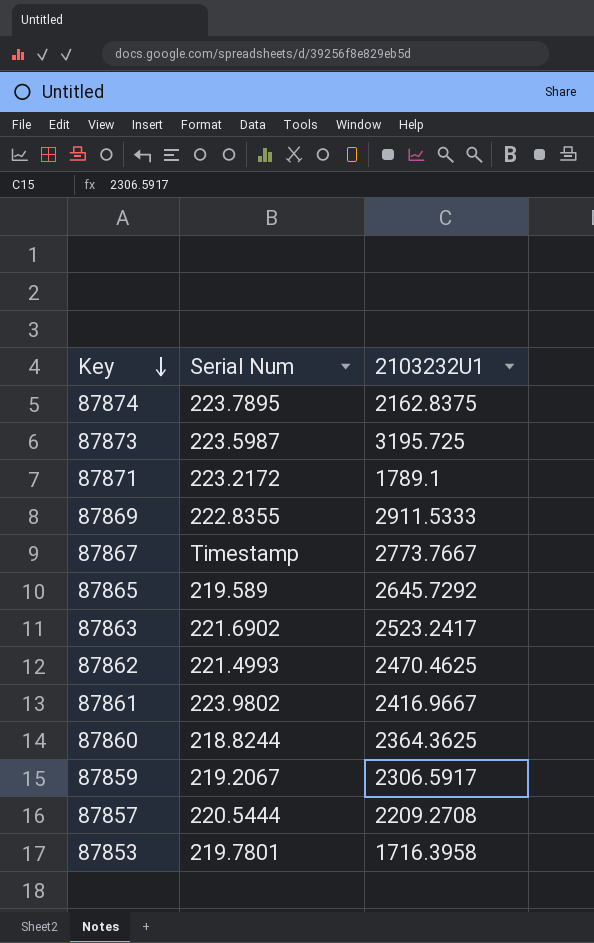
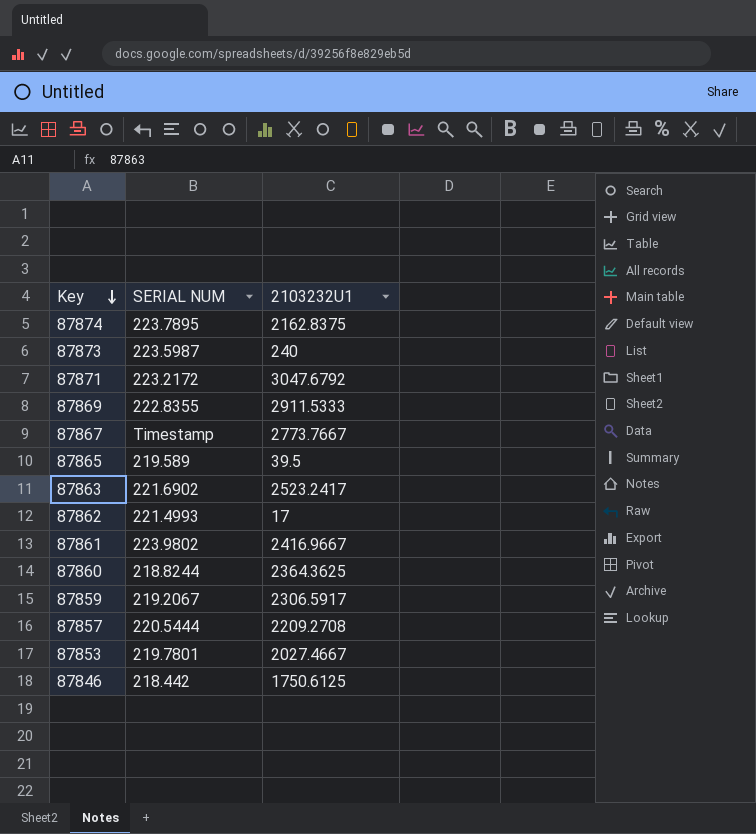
column name: Serial Num -> SERIAL NUM
87873 | 2103232U1: 3195.725 -> 240
87871 | 2103232U1: 1789.1 -> 3047.6792
87865 | 2103232U1: 2645.7292 -> 39.5
87862 | 2103232U1: 2470.4625 -> 17
87853 | 2103232U1: 1716.3958 -> 2027.4667
row 87846: none -> 218.442 | 1750.6125

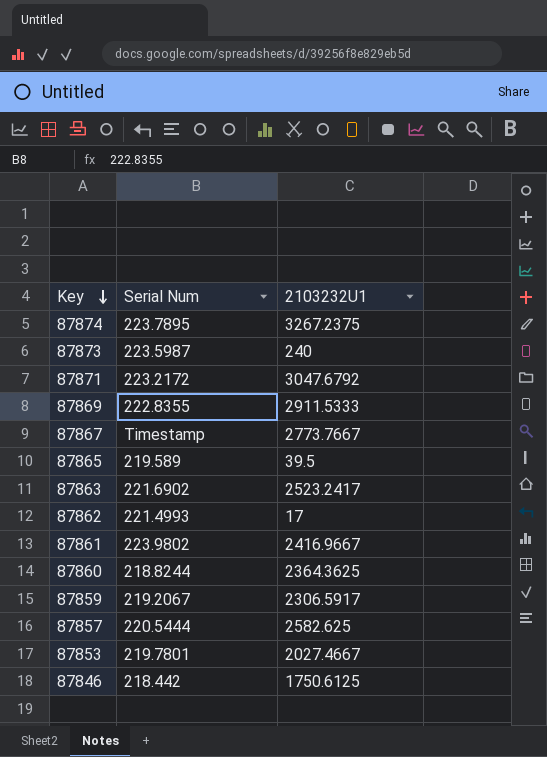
column name: SERIAL NUM -> Serial Num
87874 | 2103232U1: 2162.8375 -> 3267.2375
87857 | 2103232U1: 2209.2708 -> 2582.625

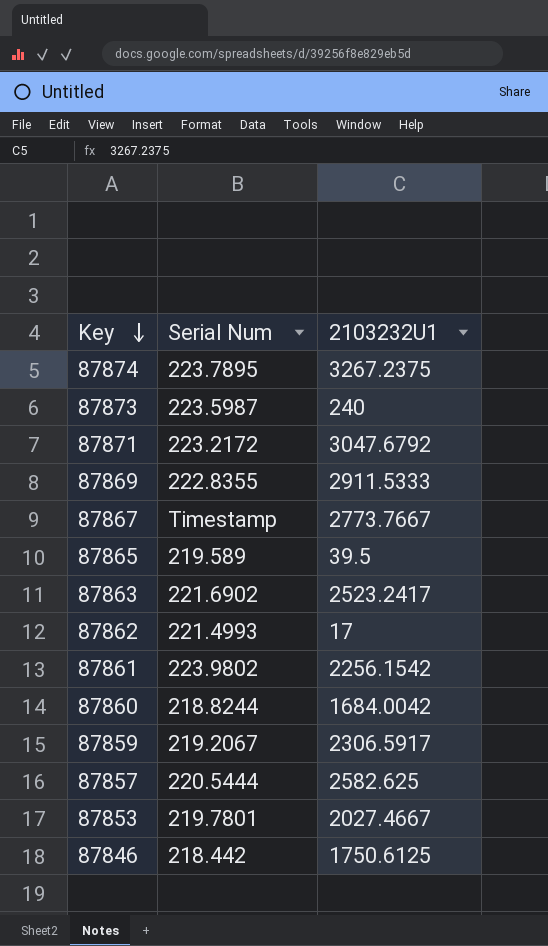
87861 | 2103232U1: 2416.9667 -> 2256.1542
87860 | 2103232U1: 2364.3625 -> 1684.0042

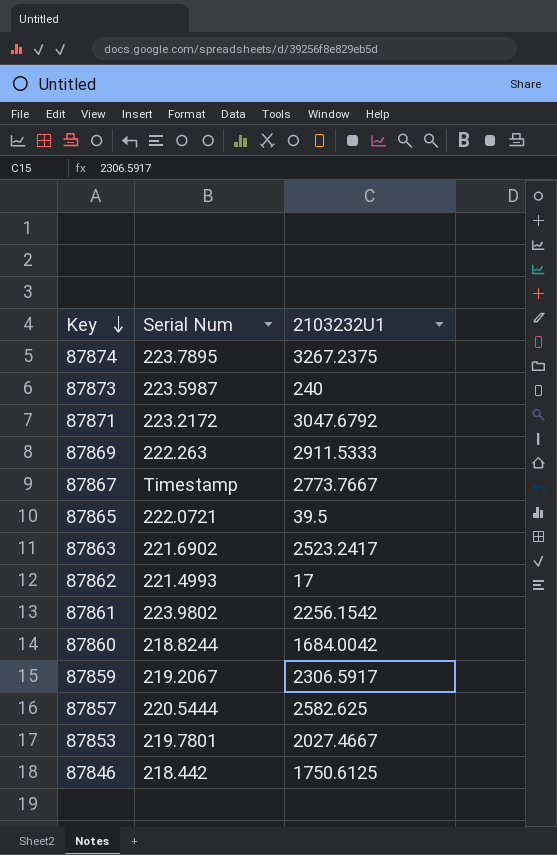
87869 | Serial Num: 222.8355 -> 222.263
87865 | Serial Num: 219.589 -> 222.0721

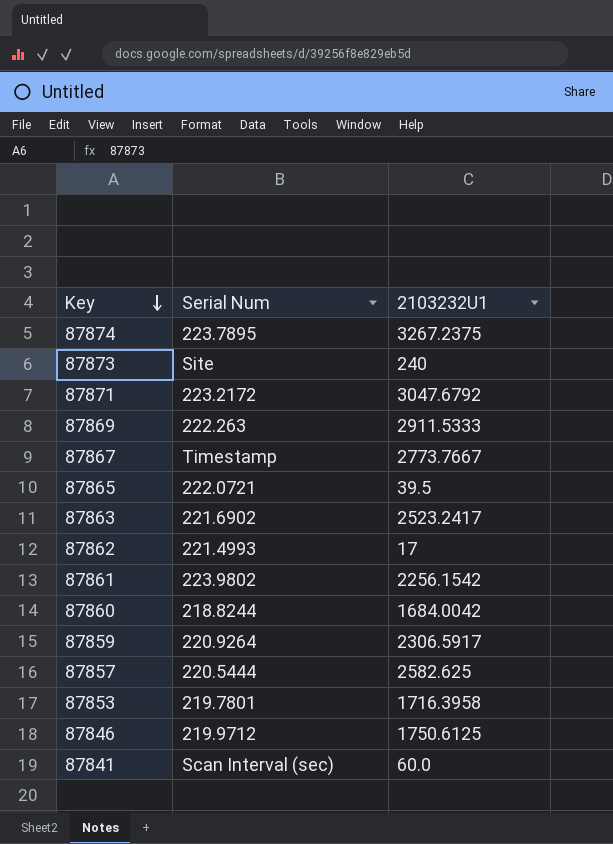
87873 | Serial Num: 223.5987 -> Site
87859 | Serial Num: 219.2067 -> 220.9264
87853 | 2103232U1: 2027.4667 -> 1716.3958
87846 | Serial Num: 218.442 -> 219.9712
row 87841: none -> Scan Interval (sec) | 60.0

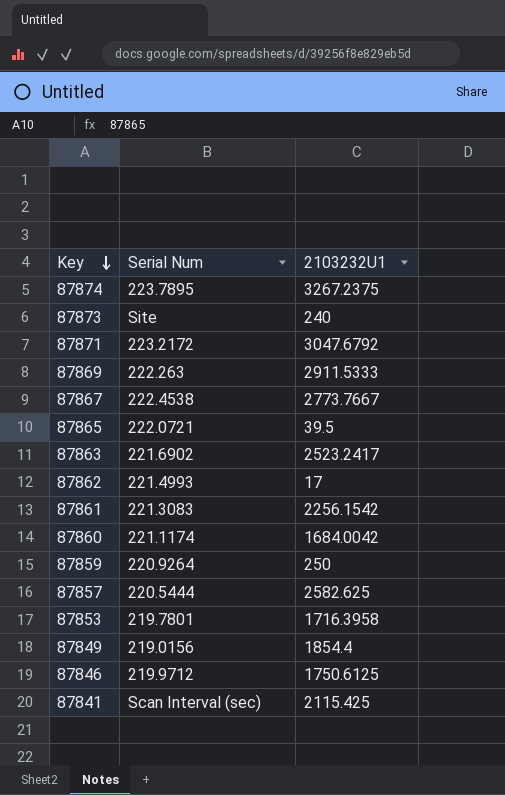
87867 | Serial Num: Timestamp -> 222.4538
87861 | Serial Num: 223.9802 -> 221.3083
87860 | Serial Num: 218.8244 -> 221.1174
87859 | 2103232U1: 2306.5917 -> 250
row 87849: none -> 219.0156 | 1854.4
87841 | 2103232U1: 60.0 -> 2115.425

